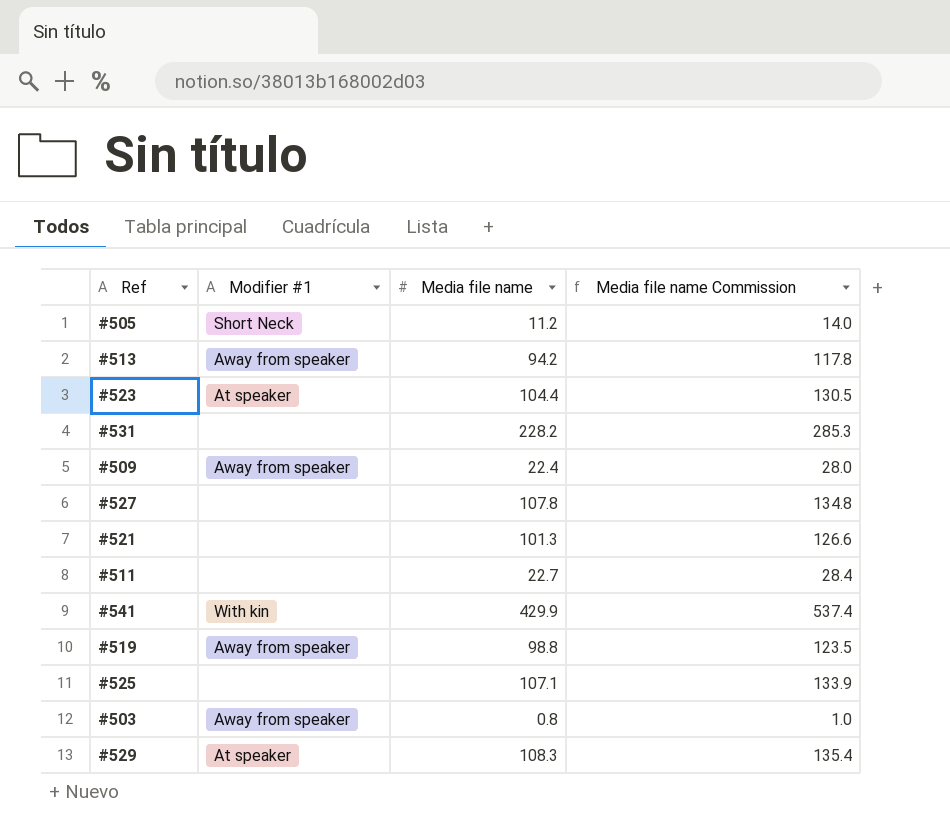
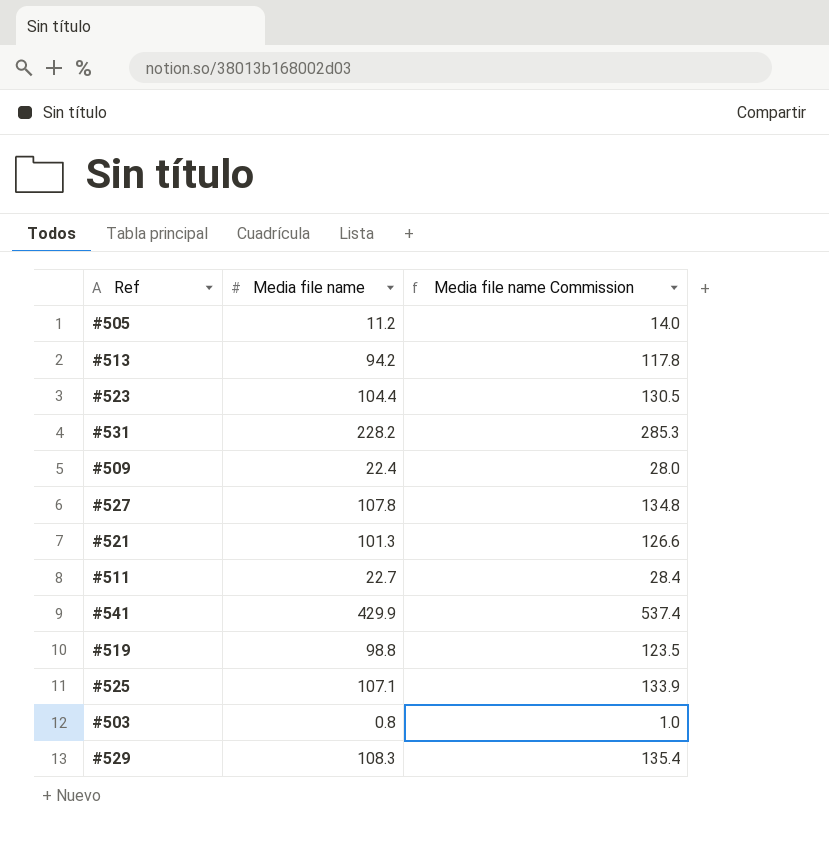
column Modifier #1 | position: 2 -> none

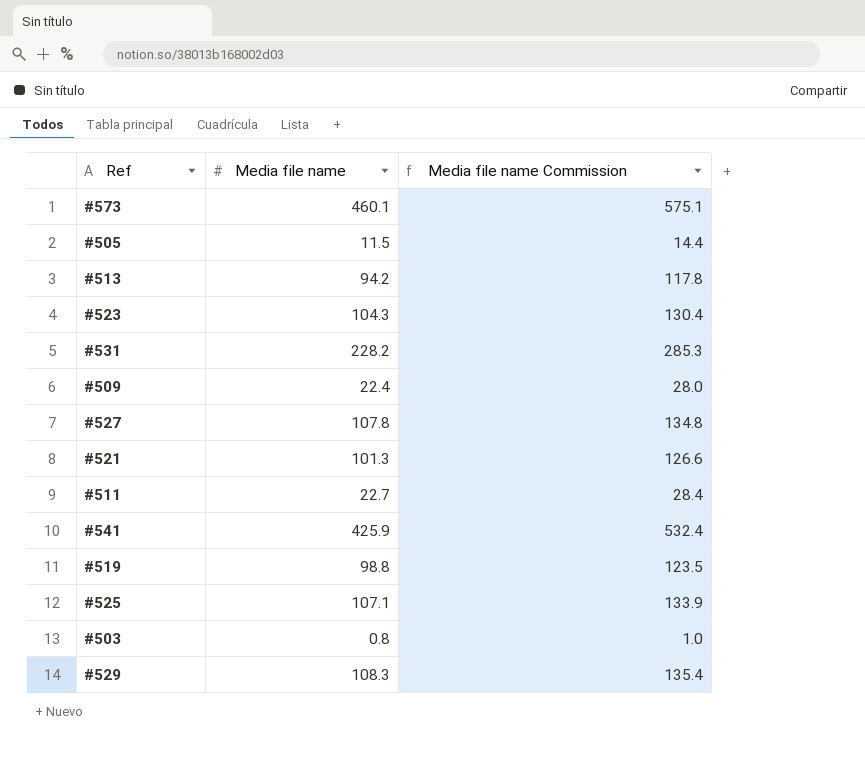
row #573: none -> 460.1 | 575.1
#505 | Media file name: 11.2 -> 11.5
#505 | Media file name Commission: 14.0 -> 14.4
#523 | Media file name: 104.4 -> 104.3
#523 | Media file name Commission: 130.5 -> 130.4
#541 | Media file name: 429.9 -> 425.9
#541 | Media file name Commission: 537.4 -> 532.4

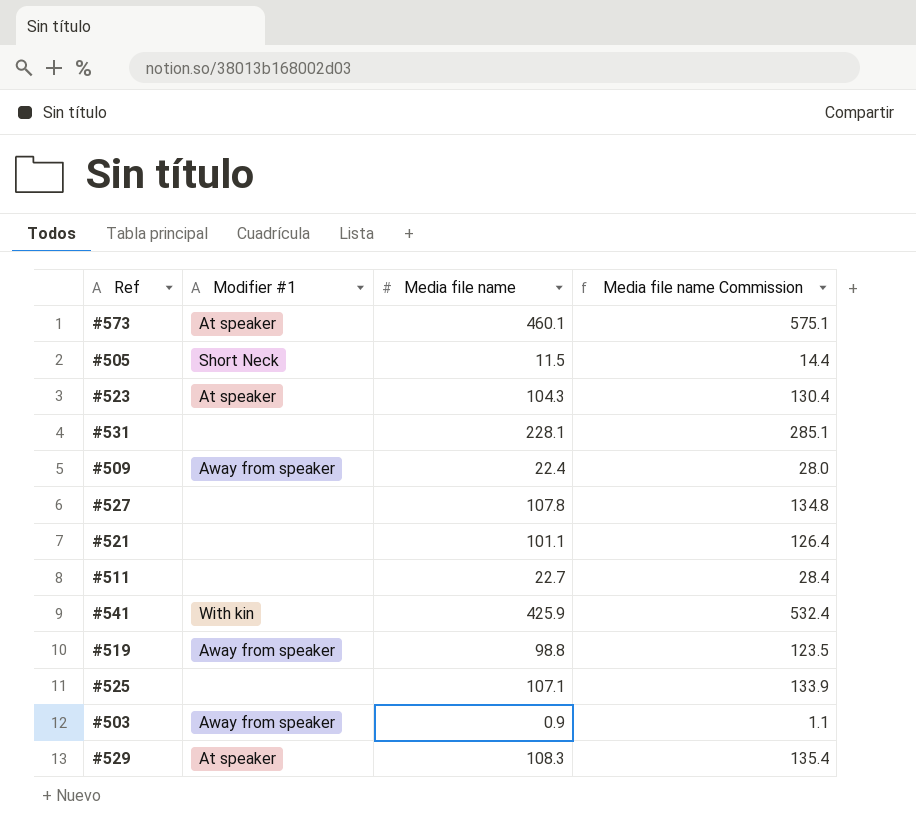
column Modifier #1 | position: none -> 2
row #513: 94.2 | 117.8 -> none
#531 | Media file name: 228.2 -> 228.1
#531 | Media file name Commission: 285.3 -> 285.1
#521 | Media file name: 101.3 -> 101.1
#521 | Media file name Commission: 126.6 -> 126.4
#503 | Media file name: 0.8 -> 0.9
#503 | Media file name Commission: 1.0 -> 1.1

